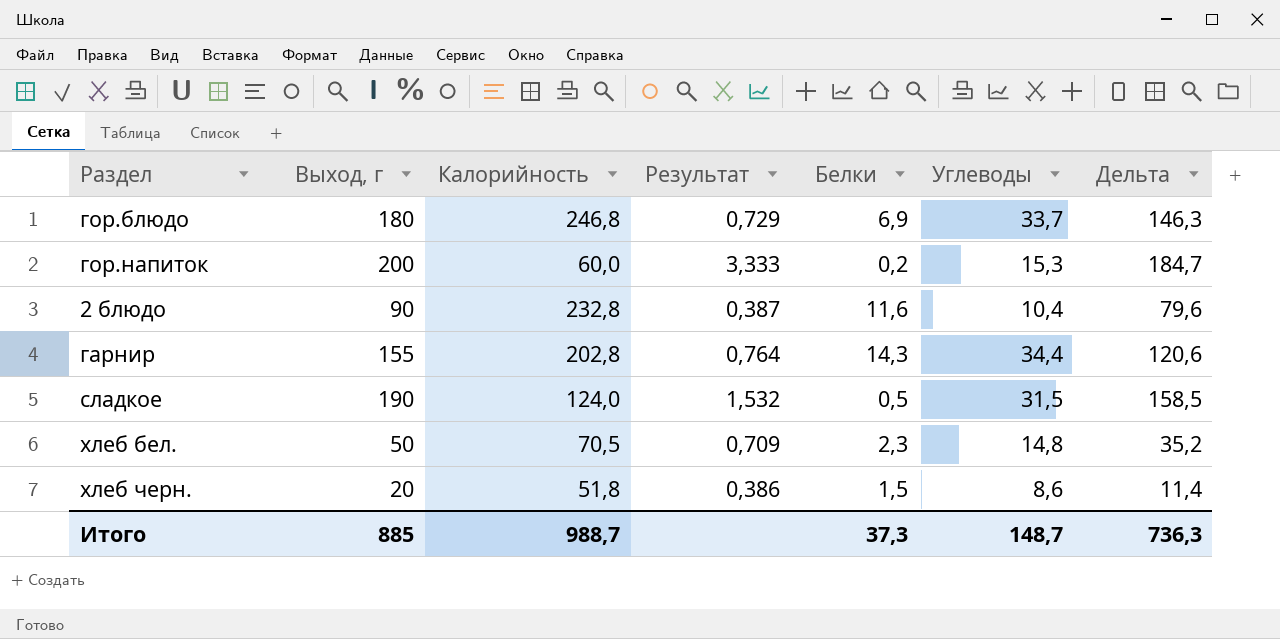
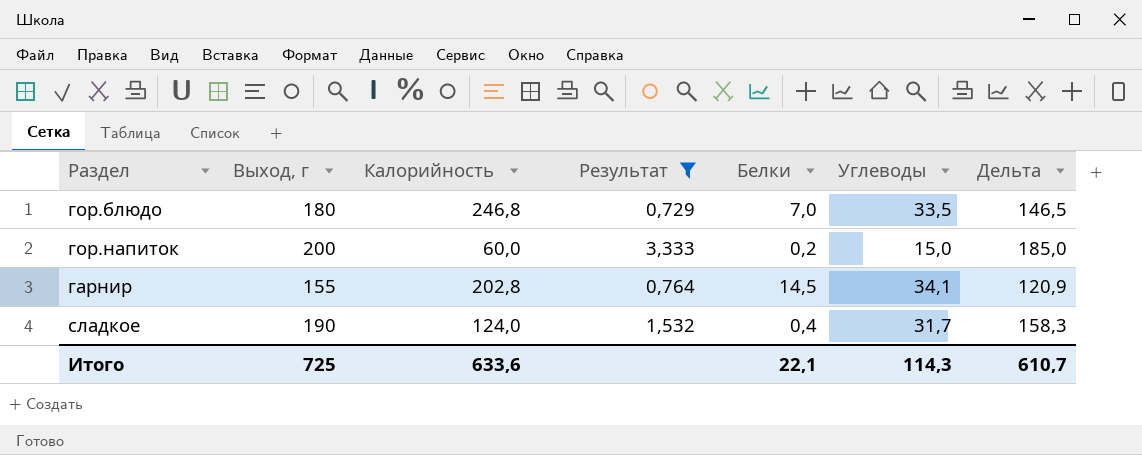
filter: none -> Результат >= 0,729
гор.блюдо | Белки: 6,9 -> 7,0
гор.блюдо | Углеводы: 33,7 -> 33,5
гор.блюдо | Дельта: 146,3 -> 146,5
гор.напиток | Углеводы: 15,3 -> 15,0
гор.напиток | Дельта: 184,7 -> 185,0
гарнир | Белки: 14,3 -> 14,5
гарнир | Углеводы: 34,4 -> 34,1
гарнир | Дельта: 120,6 -> 120,9
сладкое | Белки: 0,5 -> 0,4
сладкое | Углеводы: 31,5 -> 31,7
сладкое | Дельта: 158,5 -> 158,3
Итого | Выход, г: 885 -> 725
Итого | Калорийность: 988,7 -> 633,6
Итого | Белки: 37,3 -> 22,1
Итого | Углеводы: 148,7 -> 114,3
Итого | Дельта: 736,3 -> 610,7

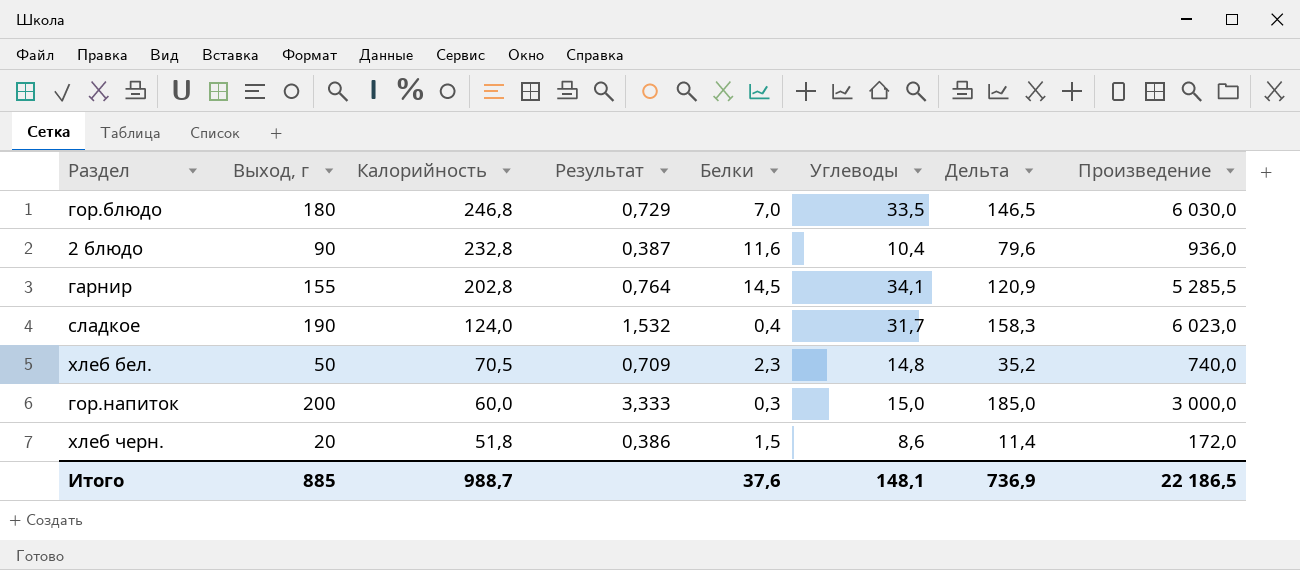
filter: Результат >= 0,729 -> none
row order: none -> Калорийность descending
column Произведение | formula: none -> [Выход, г] * [Углеводы]
гор.напиток | Белки: 0,2 -> 0,3
Итого | Выход, г: 725 -> 885
Итого | Калорийность: 633,6 -> 988,7
Итого | Белки: 22,1 -> 37,6
Итого | Углеводы: 114,3 -> 148,1
Итого | Дельта: 610,7 -> 736,9

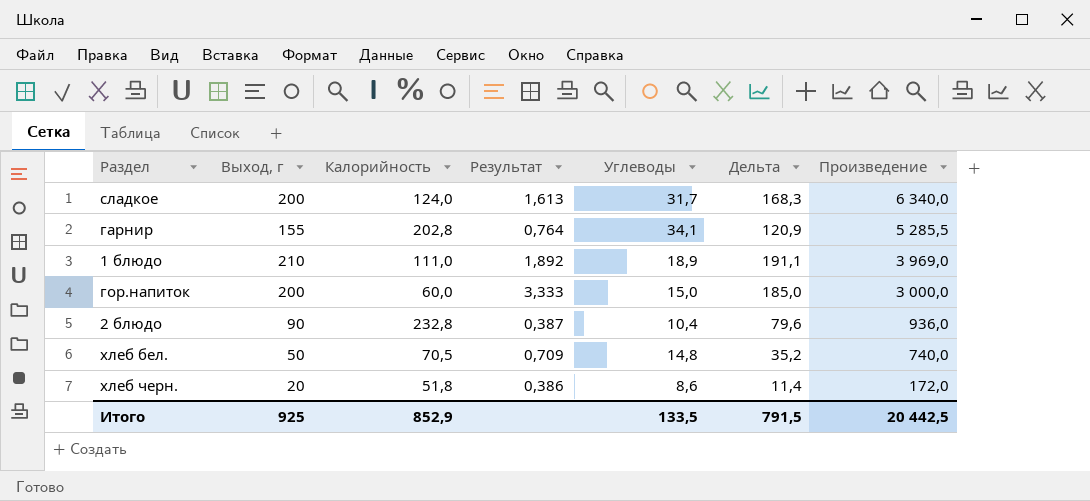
row order: Калорийность descending -> Произведение descending
column Белки | position: 5 -> none
row гор.блюдо: 180 | 246,8 | 0,729 | 7,0 | 33,5 | 146,5 | 6 030,0 -> none
сладкое | Выход, г: 190 -> 200
сладкое | Результат: 1,532 -> 1,613
сладкое | Дельта: 158,3 -> 168,3
сладкое | Произведение: 6 023,0 -> 6 340,0
row 1 блюдо: none -> 210 | 111,0 | 1,892 | 18,9 | 191,1 | 3 969,0
Итого | Выход, г: 885 -> 925
Итого | Калорийность: 988,7 -> 852,9
Итого | Углеводы: 148,1 -> 133,5
Итого | Дельта: 736,9 -> 791,5
Итого | Произведение: 22 186,5 -> 20 442,5

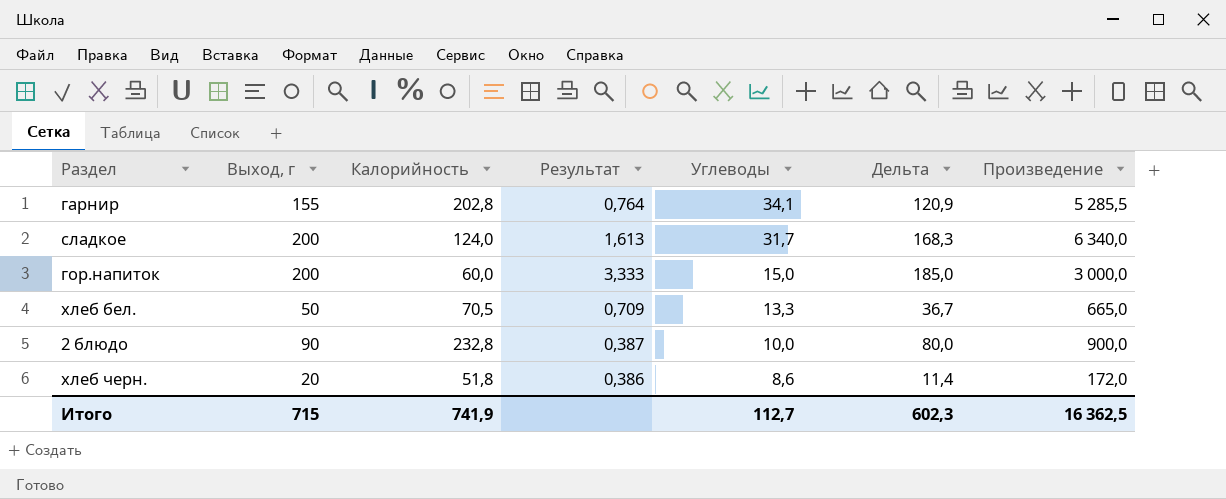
row order: Произведение descending -> Углеводы descending
row 1 блюдо: 210 | 111,0 | 1,892 | 18,9 | 191,1 | 3 969,0 -> none
хлеб бел. | Углеводы: 14,8 -> 13,3
хлеб бел. | Дельта: 35,2 -> 36,7
хлеб бел. | Произведение: 740,0 -> 665,0
2 блюдо | Углеводы: 10,4 -> 10,0
2 блюдо | Дельта: 79,6 -> 80,0
2 блюдо | Произведение: 936,0 -> 900,0
Итого | Выход, г: 925 -> 715
Итого | Калорийность: 852,9 -> 741,9
Итого | Углеводы: 133,5 -> 112,7
Итого | Дельта: 791,5 -> 602,3
Итого | Произведение: 20 442,5 -> 16 362,5

